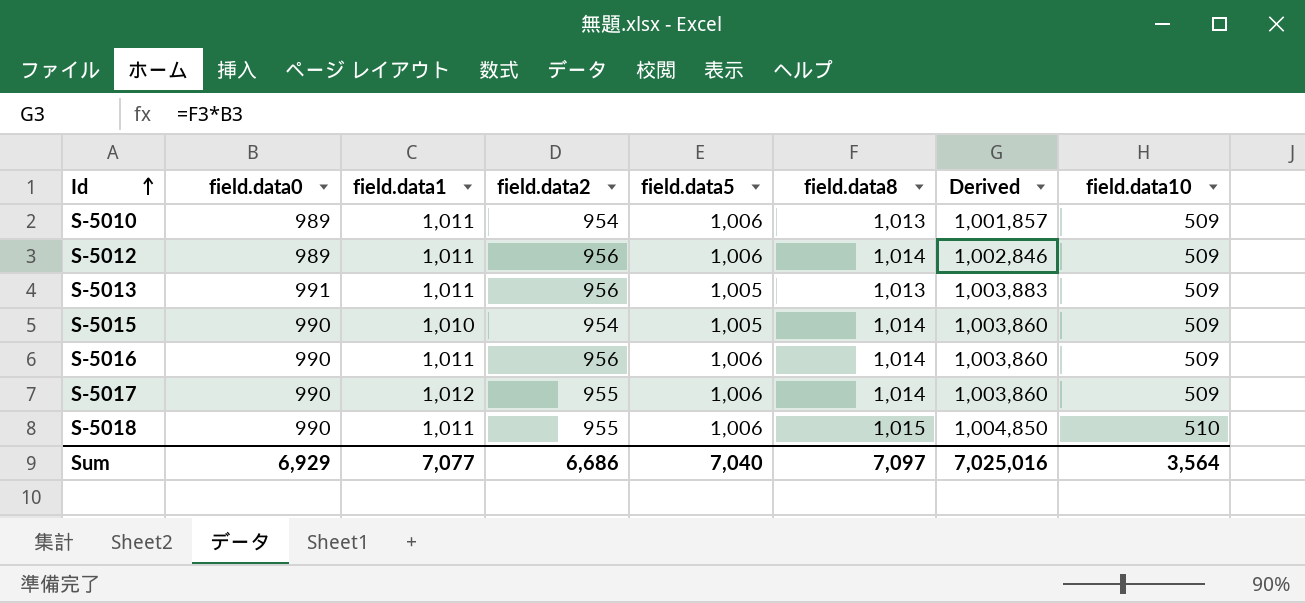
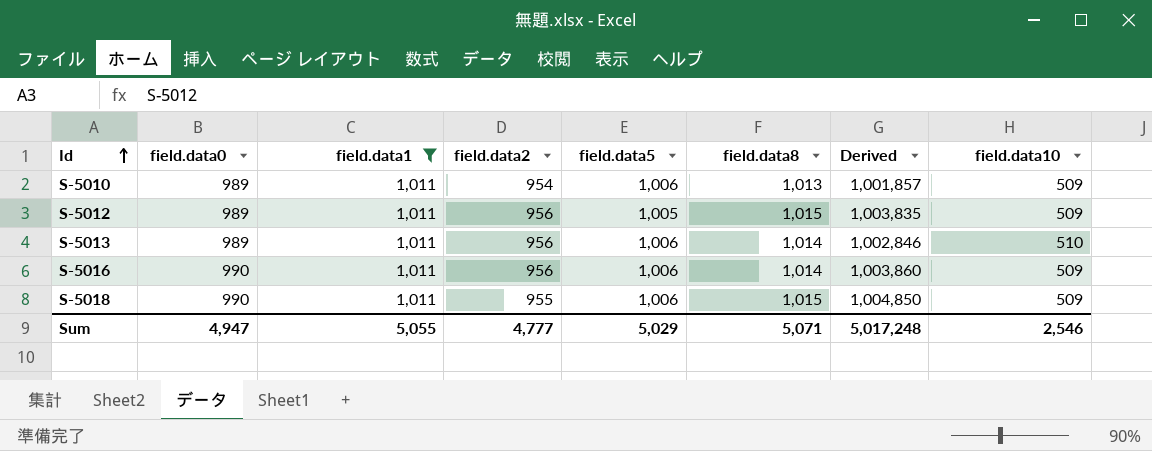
filter: none -> field.data1 = 1,011
S-5012 | field.data5: 1,006 -> 1,005
S-5012 | field.data8: 1,014 -> 1,015
S-5012 | Derived: 1,002,846 -> 1,003,835
S-5013 | field.data0: 991 -> 989
S-5013 | field.data5: 1,005 -> 1,006
S-5013 | field.data8: 1,013 -> 1,014
S-5013 | Derived: 1,003,883 -> 1,002,846
S-5013 | field.data10: 509 -> 510
S-5018 | field.data10: 510 -> 509
Sum | field.data0: 6,929 -> 4,947
Sum | field.data1: 7,077 -> 5,055
Sum | field.data2: 6,686 -> 4,777
Sum | field.data5: 7,040 -> 5,029
Sum | field.data8: 7,097 -> 5,071
Sum | Derived: 7,025,016 -> 5,017,248
Sum | field.data10: 3,564 -> 2,546

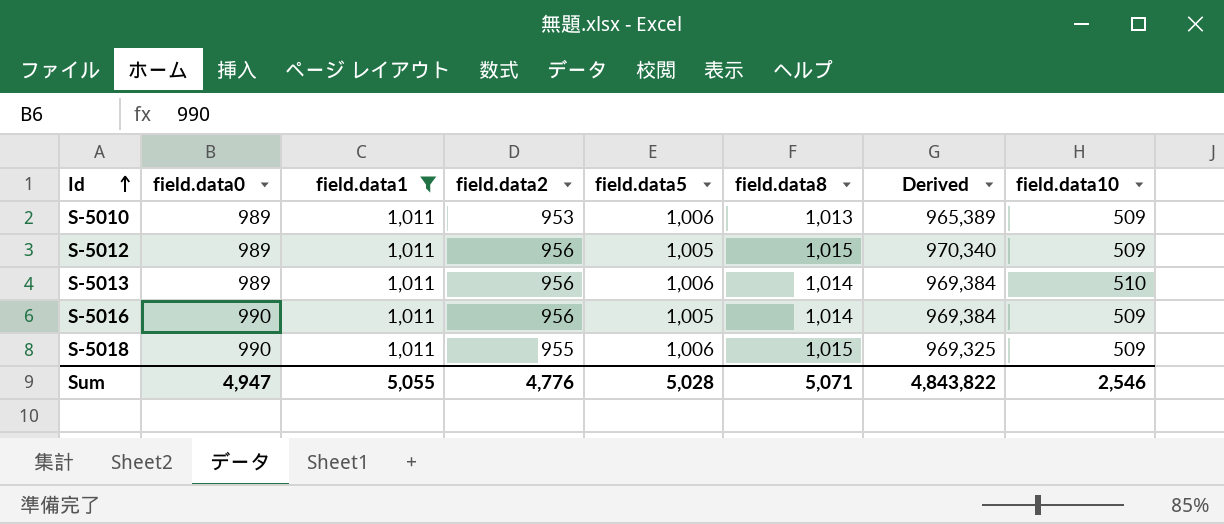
column Derived | formula: [field.data0] * [field.data8] -> [field.data2] * [field.data8]
S-5010 | field.data2: 954 -> 953
S-5016 | field.data5: 1,006 -> 1,005
Sum | field.data2: 4,777 -> 4,776
Sum | field.data5: 5,029 -> 5,028
Sum | Derived: 5,017,248 -> 4,843,822

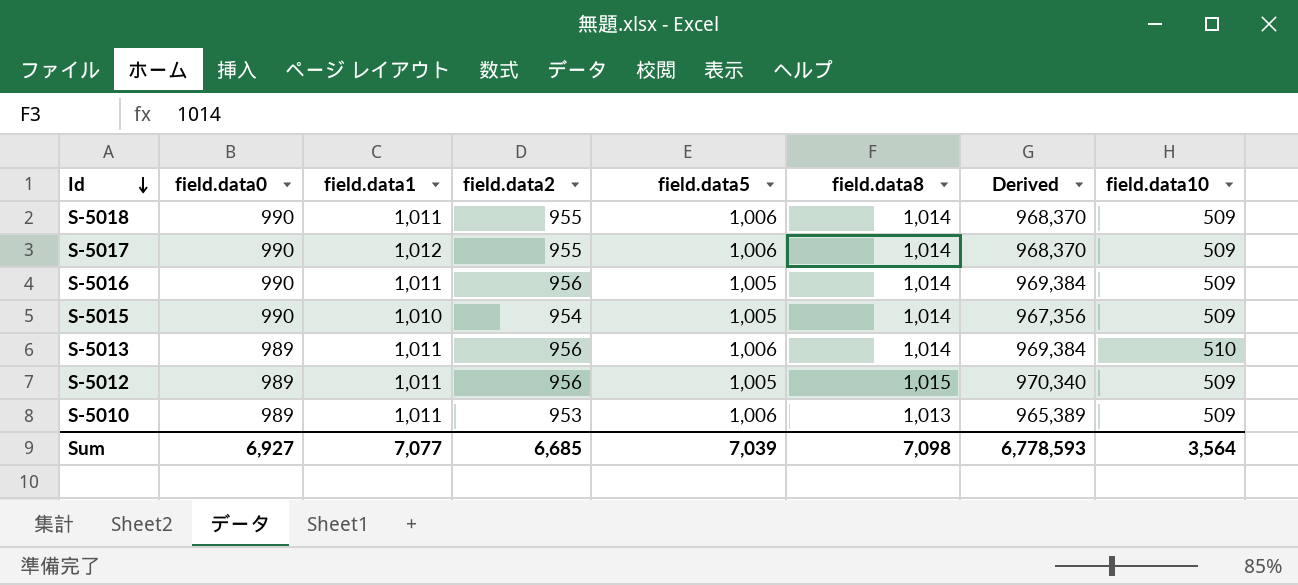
filter: field.data1 = 1,011 -> none
row order: Id ascending -> Id descending
S-5018 | field.data8: 1,015 -> 1,014
S-5018 | Derived: 969,325 -> 968,370
Sum | field.data0: 4,947 -> 6,927
Sum | field.data1: 5,055 -> 7,077
Sum | field.data2: 4,776 -> 6,685
Sum | field.data5: 5,028 -> 7,039
Sum | field.data8: 5,071 -> 7,098
Sum | Derived: 4,843,822 -> 6,778,593
Sum | field.data10: 2,546 -> 3,564

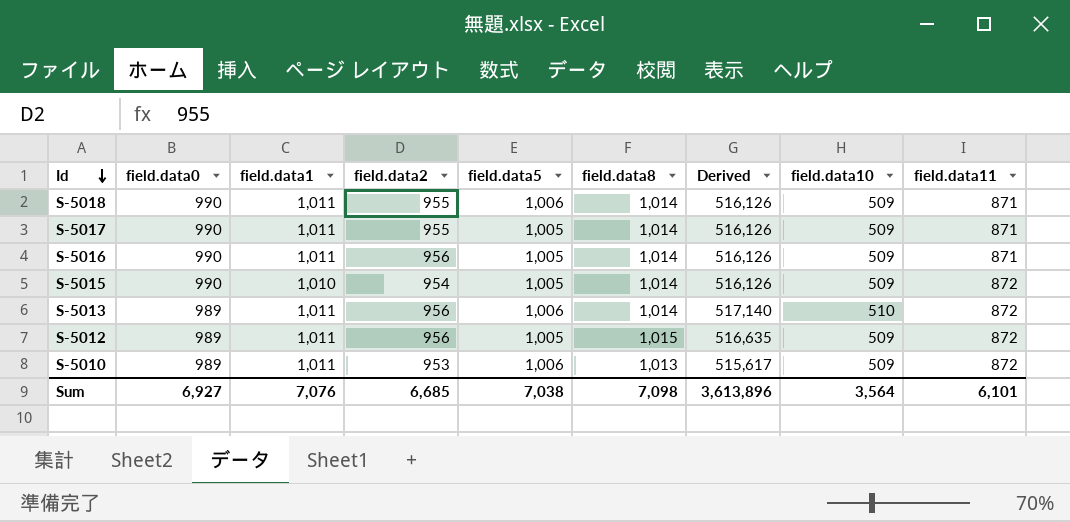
column Derived | formula: [field.data2] * [field.data8] -> [field.data8] * [field.data10]
column field.data11 | position: none -> 9
S-5017 | field.data1: 1,012 -> 1,011
S-5017 | field.data5: 1,006 -> 1,005
Sum | field.data1: 7,077 -> 7,076
Sum | field.data5: 7,039 -> 7,038
Sum | Derived: 6,778,593 -> 3,613,896

